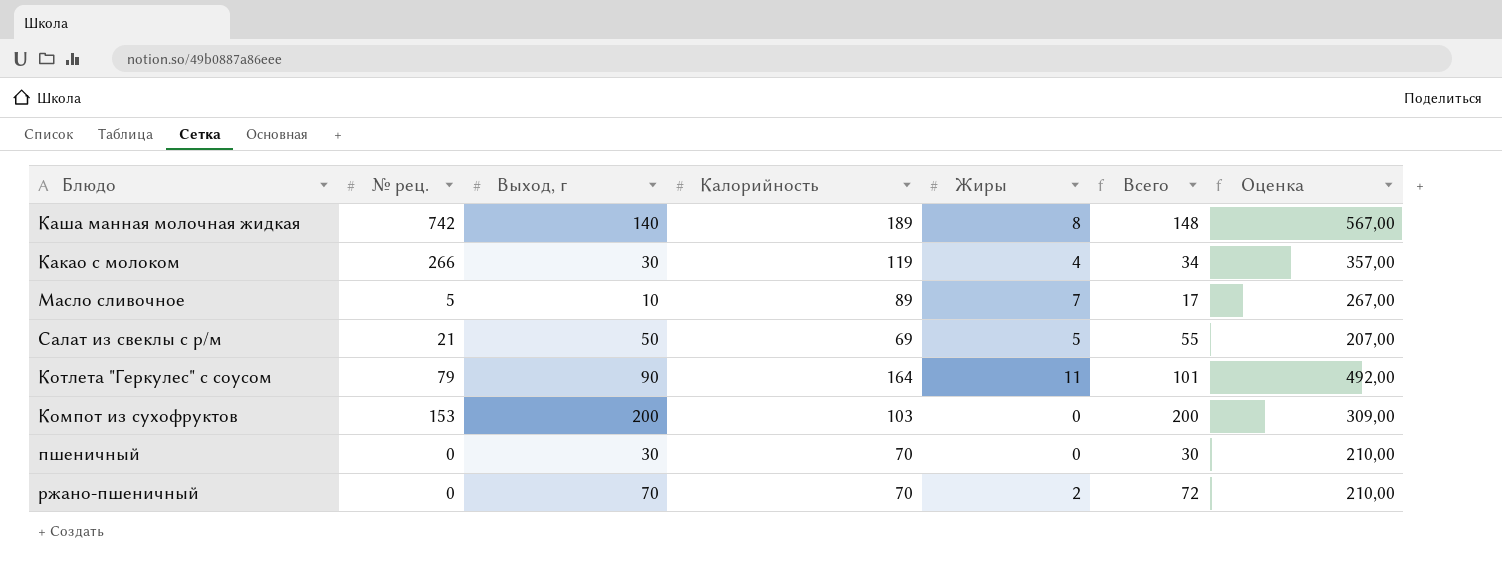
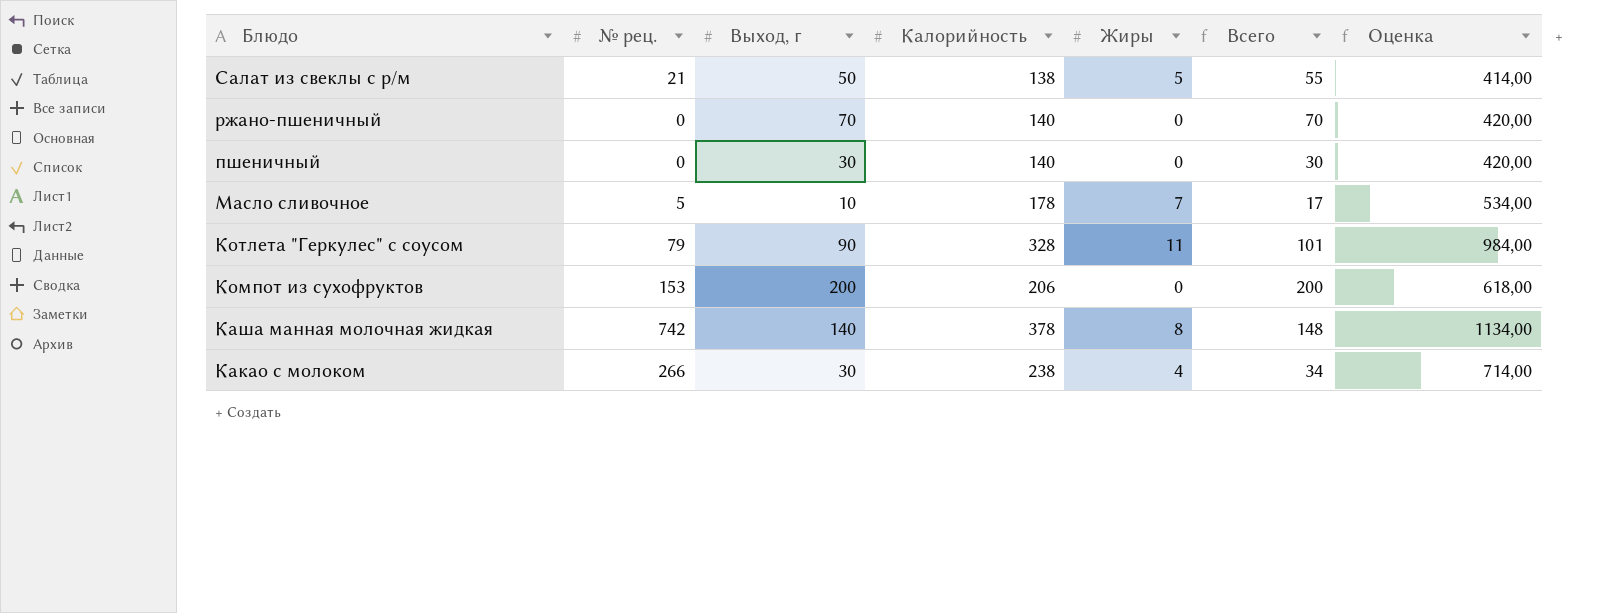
row order: none -> Блюдо descending
Салат из свеклы с р/м | Калорийность: 69 -> 138
Салат из свеклы с р/м | Оценка: 207,00 -> 414,00
ржано-пшеничный | Калорийность: 70 -> 140
ржано-пшеничный | Жиры: 2 -> 0
ржано-пшеничный | Всего: 72 -> 70
ржано-пшеничный | Оценка: 210,00 -> 420,00
пшеничный | Калорийность: 70 -> 140
пшеничный | Оценка: 210,00 -> 420,00
Масло сливочное | Калорийность: 89 -> 178
Масло сливочное | Оценка: 267,00 -> 534,00
Котлета "Геркулес" с соусом | Калорийность: 164 -> 328
Котлета "Геркулес" с соусом | Оценка: 492,00 -> 984,00
Компот из сухофруктов | Калорийность: 103 -> 206
Компот из сухофруктов | Оценка: 309,00 -> 618,00
Каша манная молочная жидкая | Калорийность: 189 -> 378
Каша манная молочная жидкая | Оценка: 567,00 -> 1134,00
Какао с молоком | Калорийность: 119 -> 238
Какао с молоком | Оценка: 357,00 -> 714,00

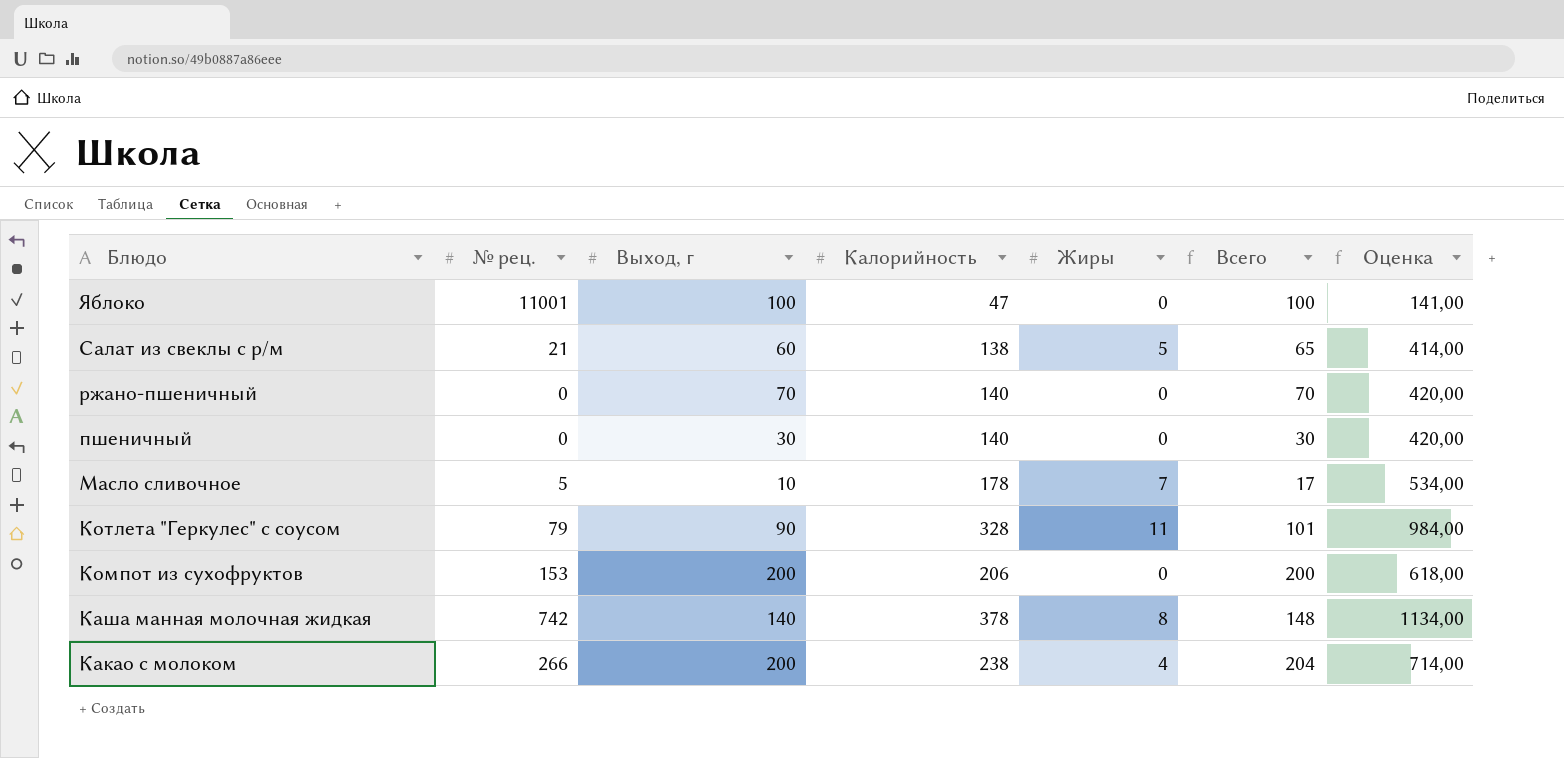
row Яблоко: none -> 11001 | 100 | 47 | 0 | 100 | 141,00
Салат из свеклы с р/м | Выход, г: 50 -> 60
Салат из свеклы с р/м | Всего: 55 -> 65
Какао с молоком | Выход, г: 30 -> 200
Какао с молоком | Всего: 34 -> 204

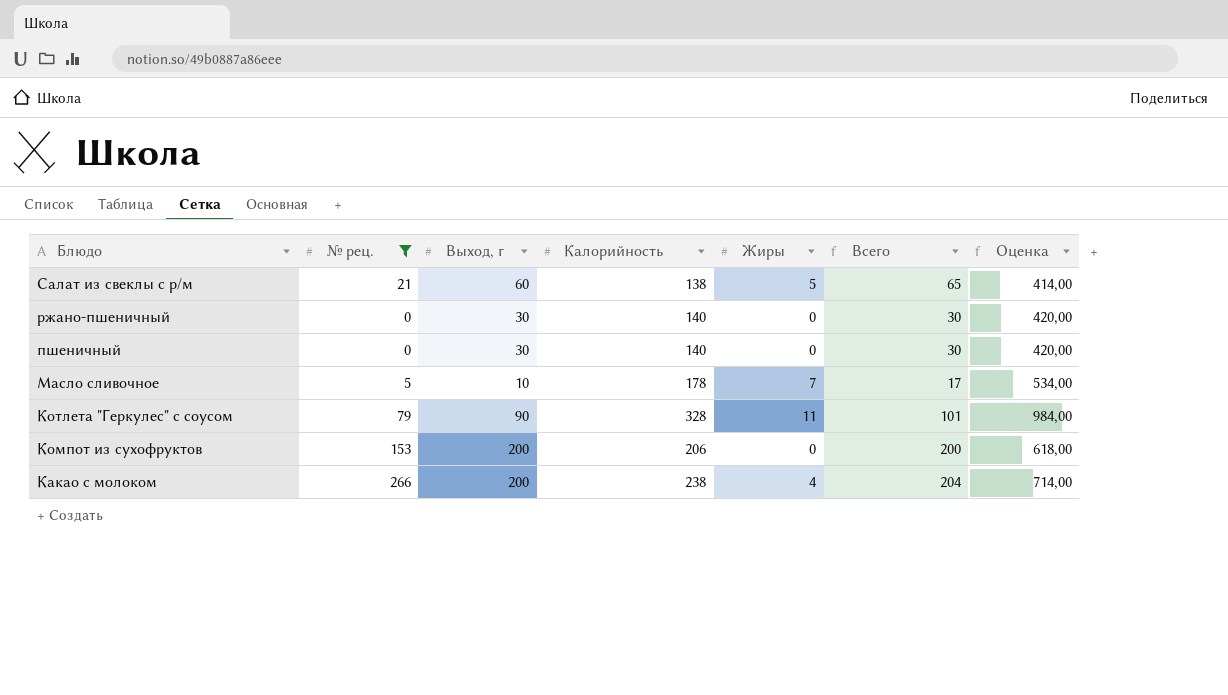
filter: none -> № рец. <= 266
ржано-пшеничный | Выход, г: 70 -> 30
ржано-пшеничный | Всего: 70 -> 30

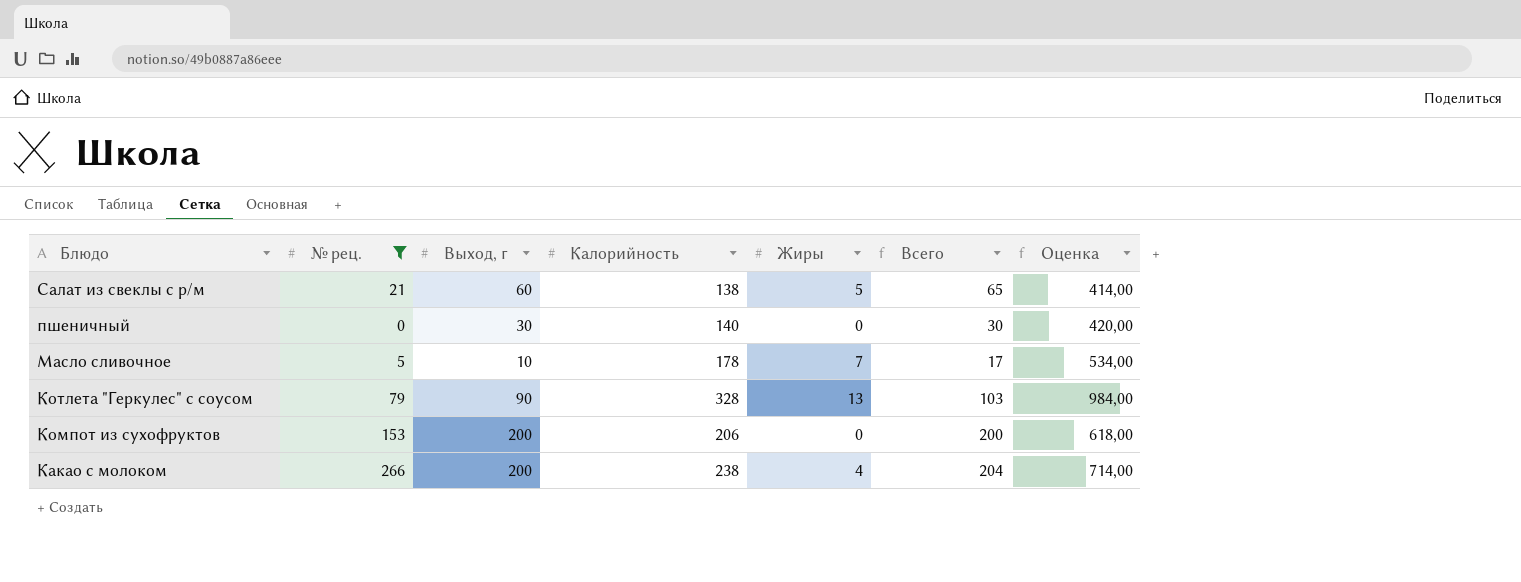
row ржано-пшеничный: 0 | 30 | 140 | 0 | 30 | 420,00 -> none
Котлета "Геркулес" с соусом | Жиры: 11 -> 13
Котлета "Геркулес" с соусом | Всего: 101 -> 103

